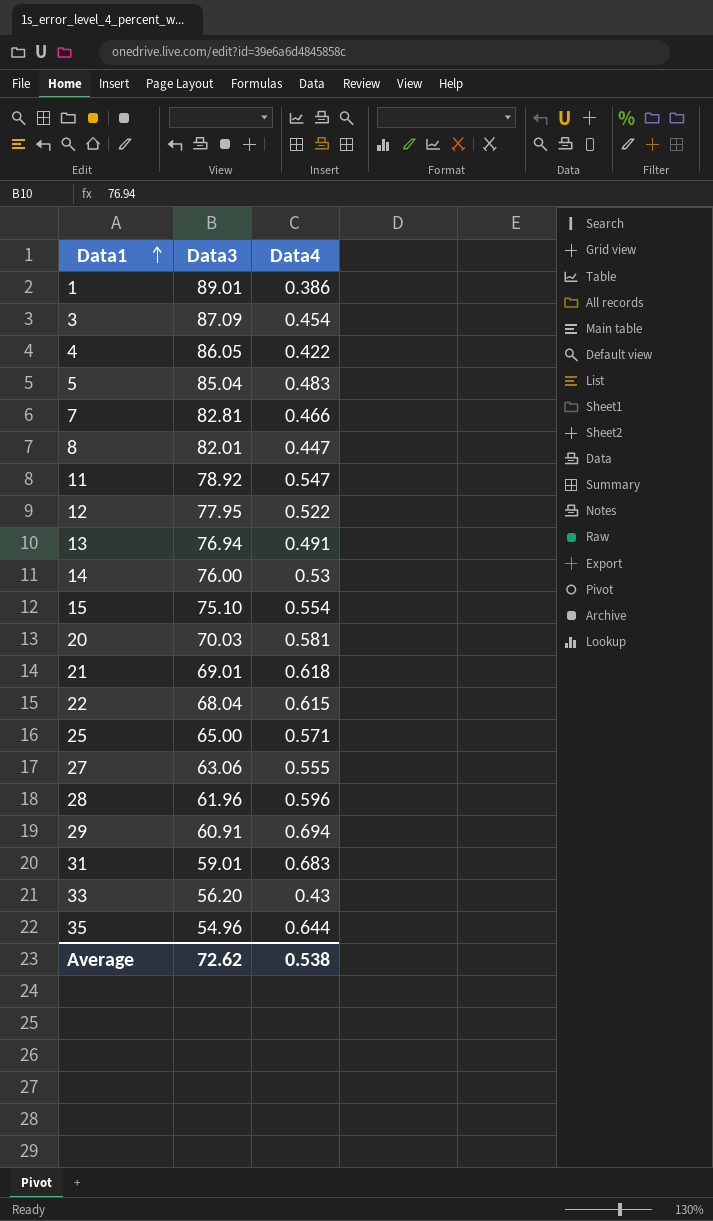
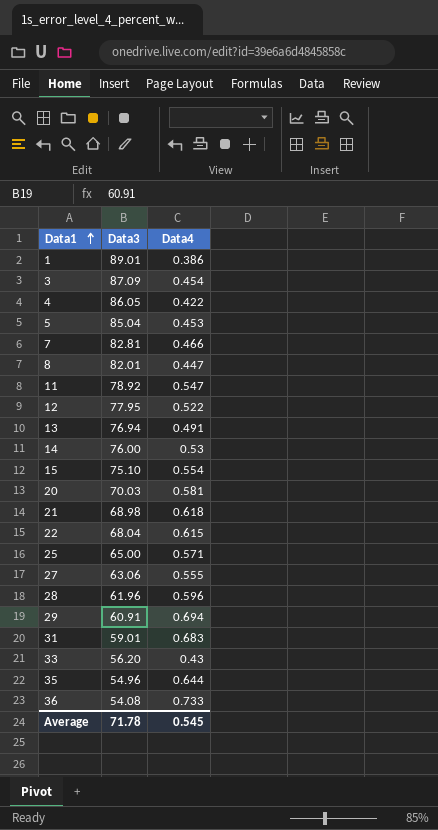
5 | Data4: 0.483 -> 0.453
21 | Data3: 69.01 -> 68.98
row 36: none -> 54.08 | 0.733
Average | Data3: 72.62 -> 71.78
Average | Data4: 0.538 -> 0.545

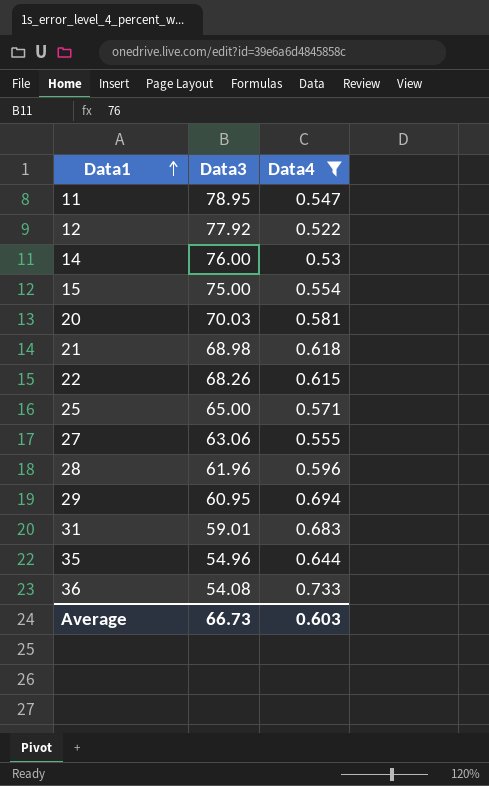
filter: none -> Data4 >= 0.522
11 | Data3: 78.92 -> 78.95
12 | Data3: 77.95 -> 77.92
15 | Data3: 75.10 -> 75.00
22 | Data3: 68.04 -> 68.26
29 | Data3: 60.91 -> 60.95
Average | Data3: 71.78 -> 66.73
Average | Data4: 0.545 -> 0.603

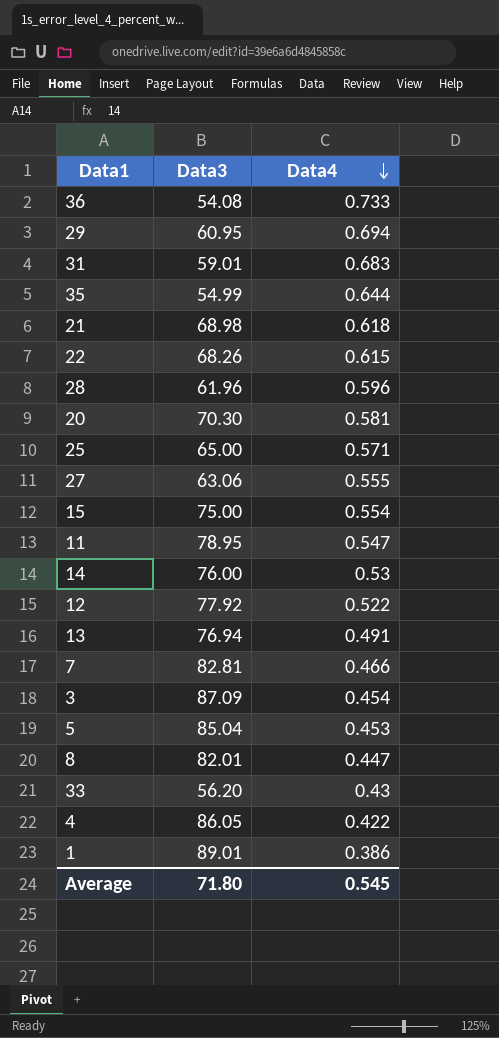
filter: Data4 >= 0.522 -> none
row order: Data1 ascending -> Data4 descending
35 | Data3: 54.96 -> 54.99
20 | Data3: 70.03 -> 70.30
Average | Data3: 66.73 -> 71.80
Average | Data4: 0.603 -> 0.545

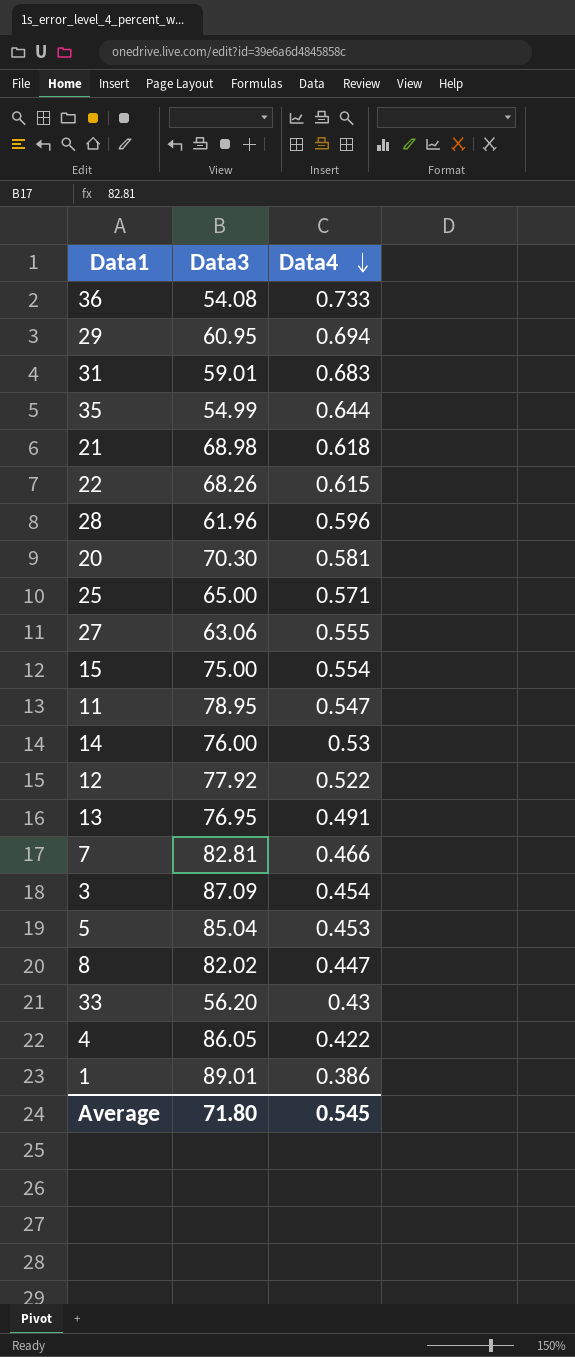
13 | Data3: 76.94 -> 76.95
8 | Data3: 82.01 -> 82.02

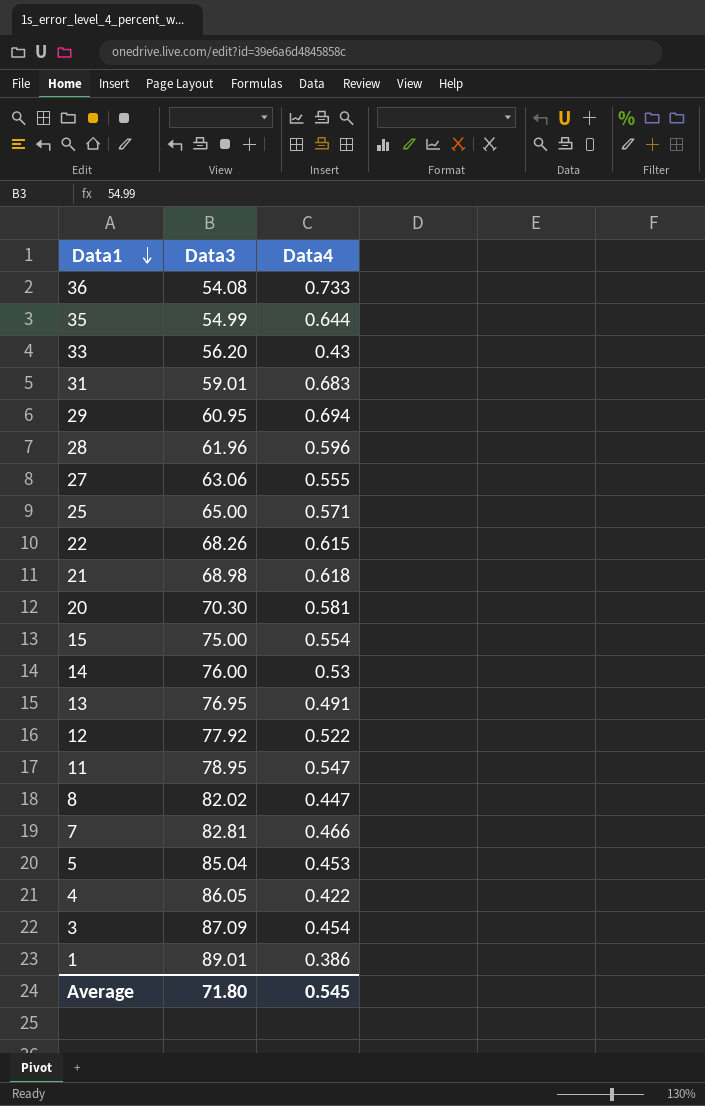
row order: Data4 descending -> Data1 descending

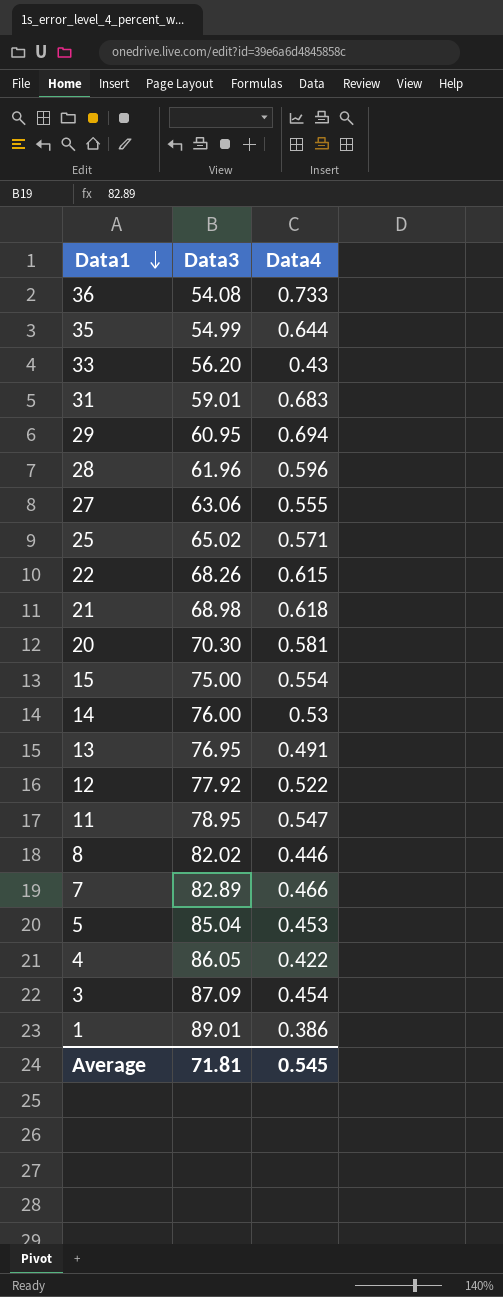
25 | Data3: 65.00 -> 65.02
8 | Data4: 0.447 -> 0.446
7 | Data3: 82.81 -> 82.89
Average | Data3: 71.80 -> 71.81

